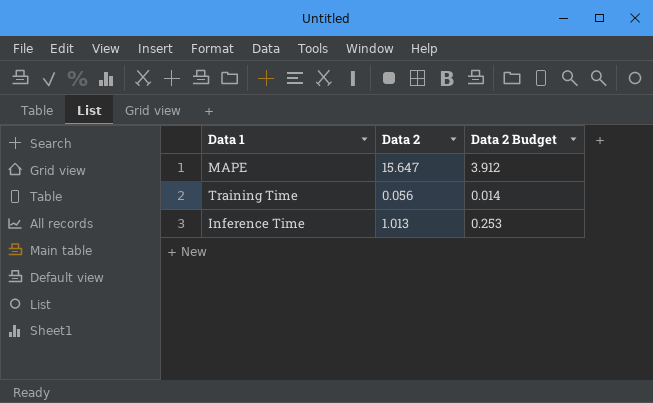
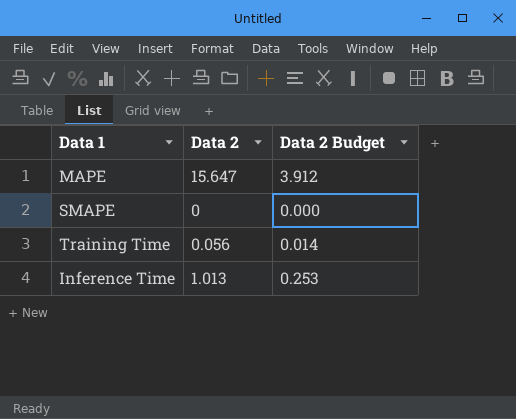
row SMAPE: none -> 0 | 0.000

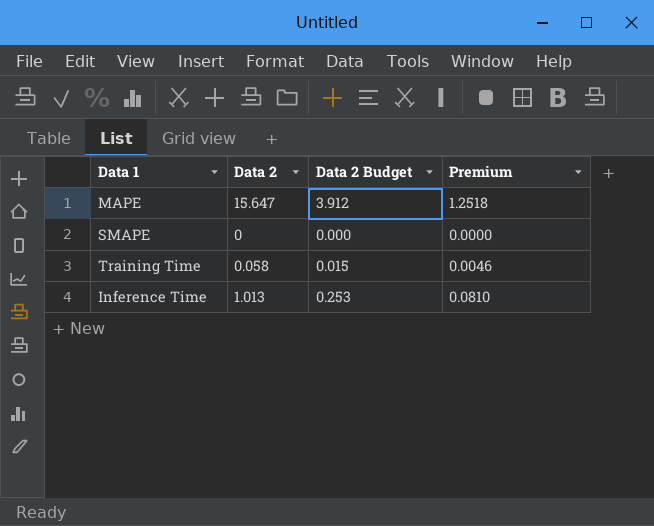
column Premium | formula: none -> [Data 2] * 0.08
Training Time | Data 2: 0.056 -> 0.058
Training Time | Data 2 Budget: 0.014 -> 0.015

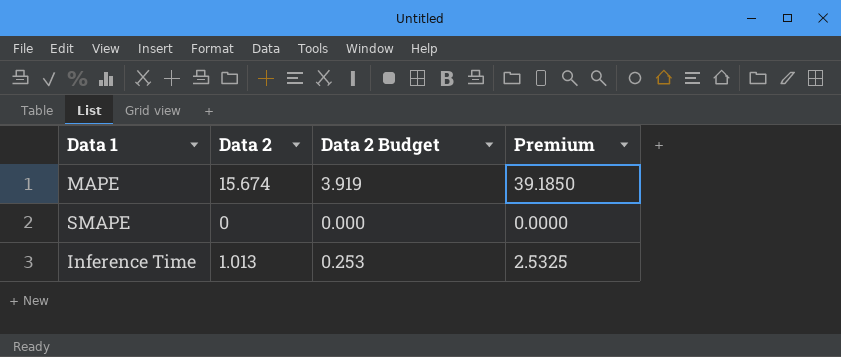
column Premium | formula: [Data 2] * 0.08 -> [Data 2] * 2.5
row Training Time: 0.058 | 0.015 | 0.0046 -> none
MAPE | Data 2: 15.647 -> 15.674
MAPE | Data 2 Budget: 3.912 -> 3.919

